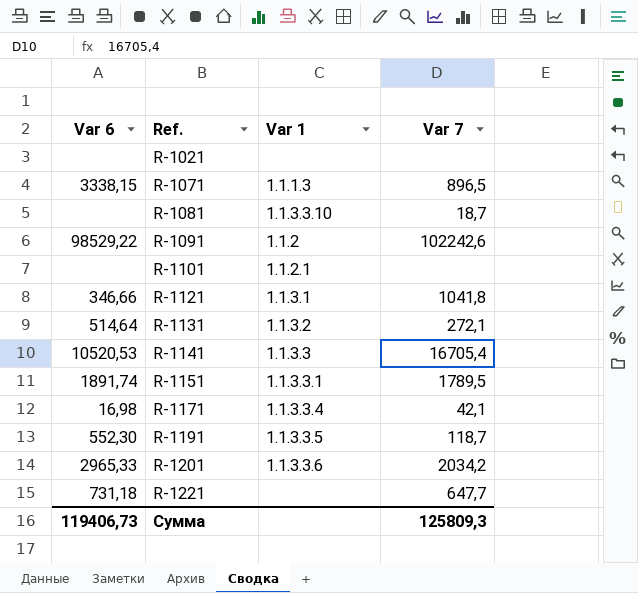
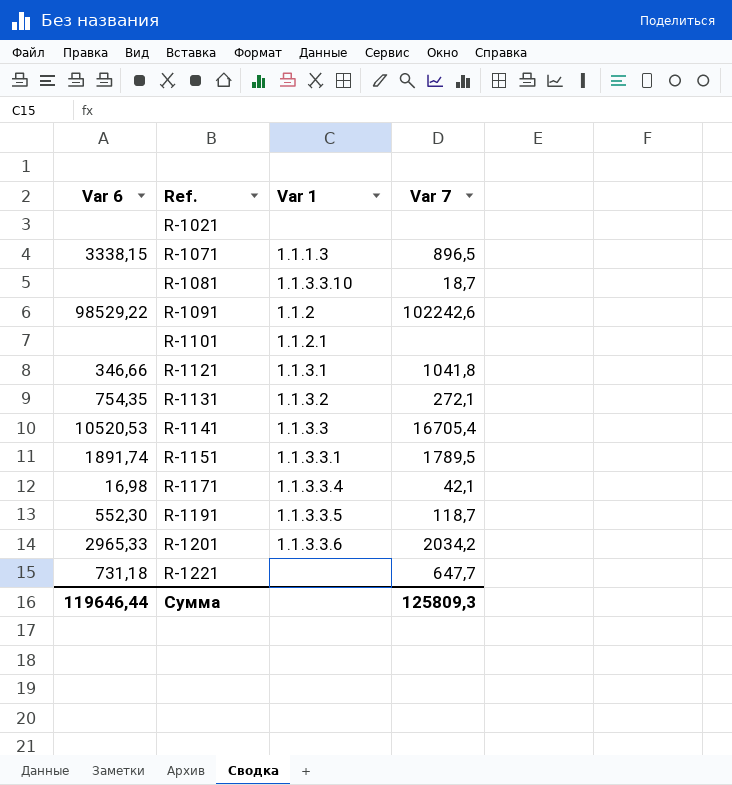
R-1131 | Var 6: 514,64 -> 754,35
Сумма | Var 6: 119406,73 -> 119646,44

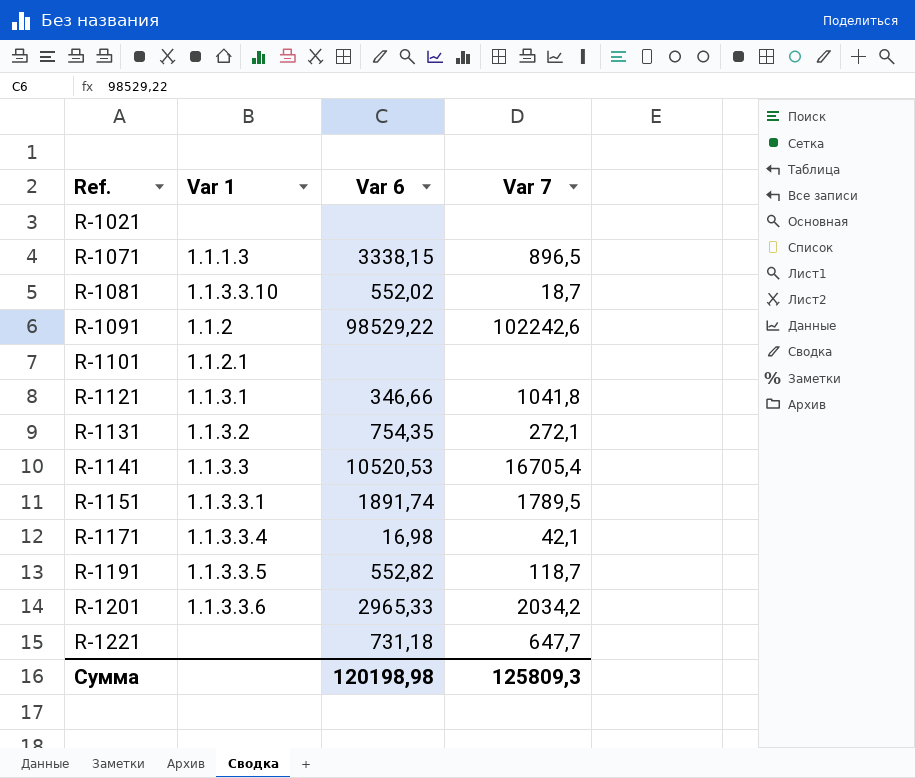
column Var 6 | position: 1 -> 3
R-1081 | Var 6: none -> 552,02
R-1191 | Var 6: 552,30 -> 552,82
Сумма | Var 6: 119646,44 -> 120198,98

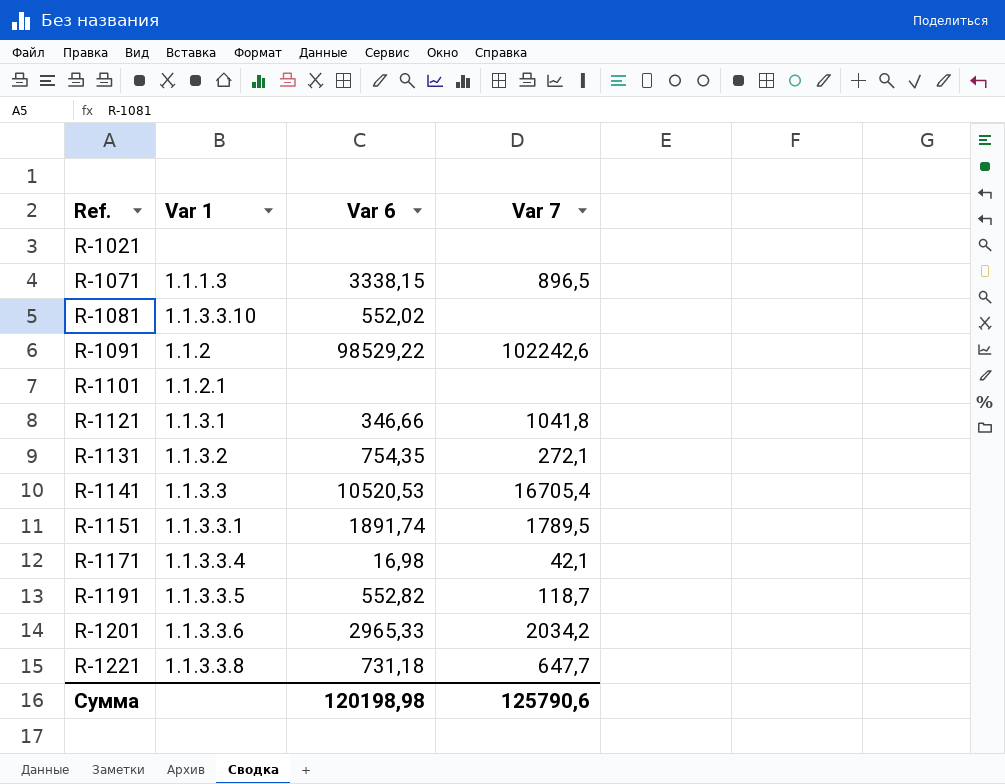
R-1081 | Var 7: 18,7 -> none
R-1221 | Var 1: none -> 1.1.3.3.8
Сумма | Var 7: 125809,3 -> 125790,6

